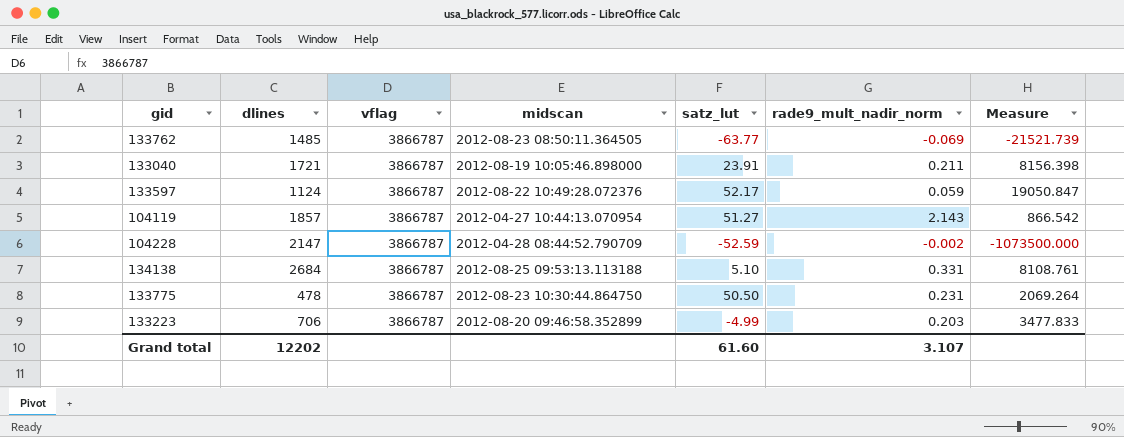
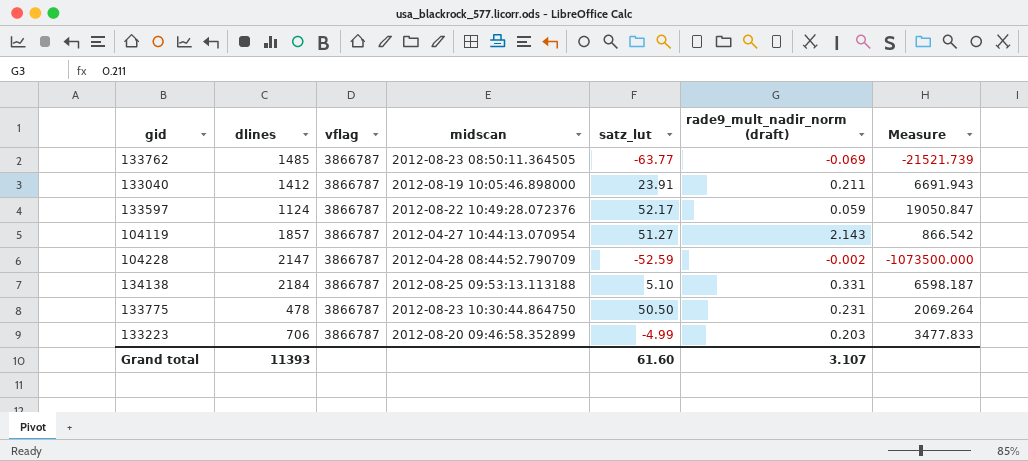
column name: rade9_mult_nadir_norm -> rade9_mult_nadir_norm (draft)
133040 | dlines: 1721 -> 1412
133040 | Measure: 8156.398 -> 6691.943
134138 | dlines: 2684 -> 2184
134138 | Measure: 8108.761 -> 6598.187
Grand total | dlines: 12202 -> 11393

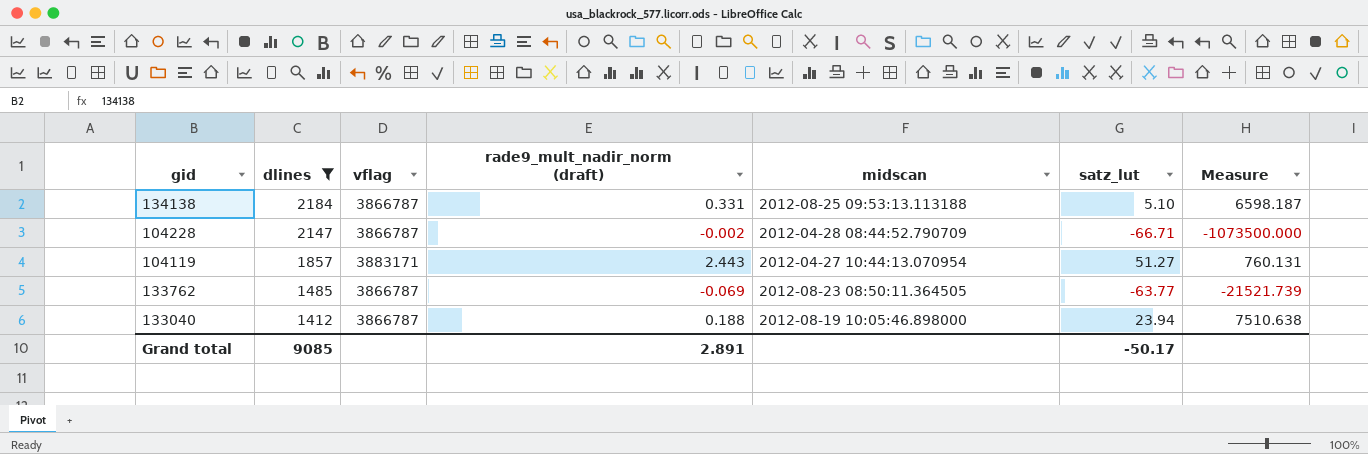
filter: none -> dlines >= 1412
row order: none -> dlines descending
column rade9_mult_nadir_norm (draft) | position: 6 -> 4
104228 | satz_lut: -52.59 -> -66.71
104119 | vflag: 3866787 -> 3883171
104119 | rade9_mult_nadir_norm (draft): 2.143 -> 2.443
104119 | Measure: 866.542 -> 760.131
133040 | rade9_mult_nadir_norm (draft): 0.211 -> 0.188
133040 | satz_lut: 23.91 -> 23.94
133040 | Measure: 6691.943 -> 7510.638
Grand total | dlines: 11393 -> 9085
Grand total | rade9_mult_nadir_norm (draft): 3.107 -> 2.891
Grand total | satz_lut: 61.60 -> -50.17

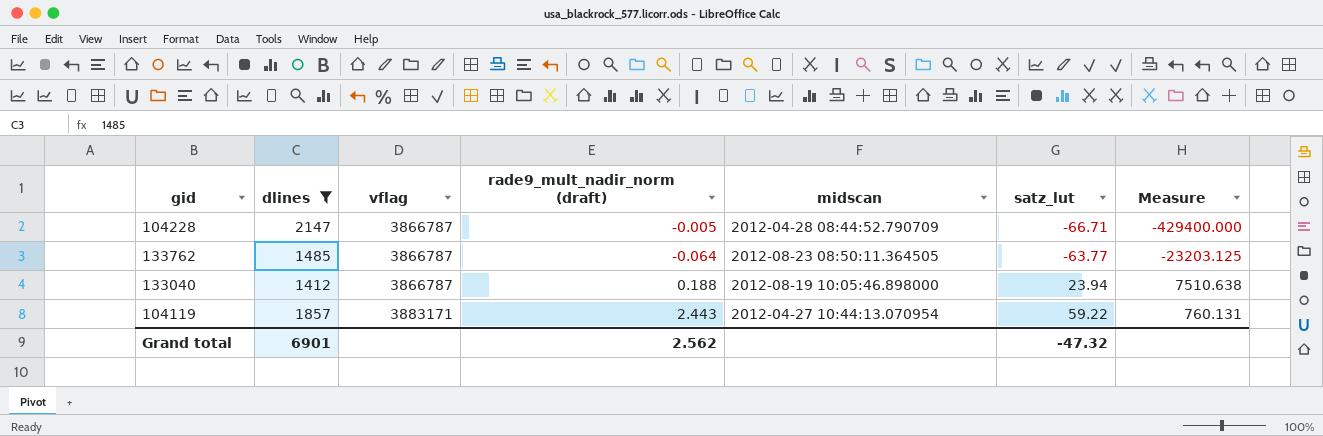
row order: dlines descending -> vflag ascending
row 134138: 2184 | 3866787 | 0.331 | 2012-08-25 09:53:13.113188 | 5.10 | 6598.187 -> none
104228 | rade9_mult_nadir_norm (draft): -0.002 -> -0.005
104228 | Measure: -1073500.000 -> -429400.000
133762 | rade9_mult_nadir_norm (draft): -0.069 -> -0.064
133762 | Measure: -21521.739 -> -23203.125
104119 | satz_lut: 51.27 -> 59.22
Grand total | dlines: 9085 -> 6901
Grand total | rade9_mult_nadir_norm (draft): 2.891 -> 2.562
Grand total | satz_lut: -50.17 -> -47.32

